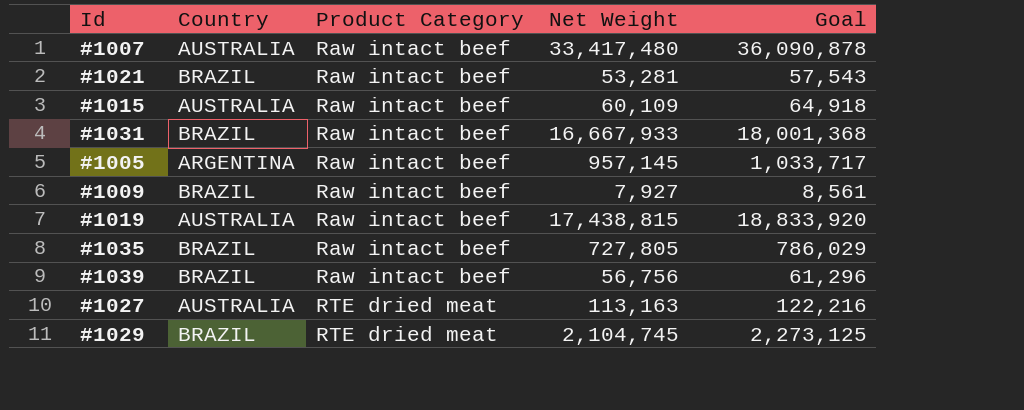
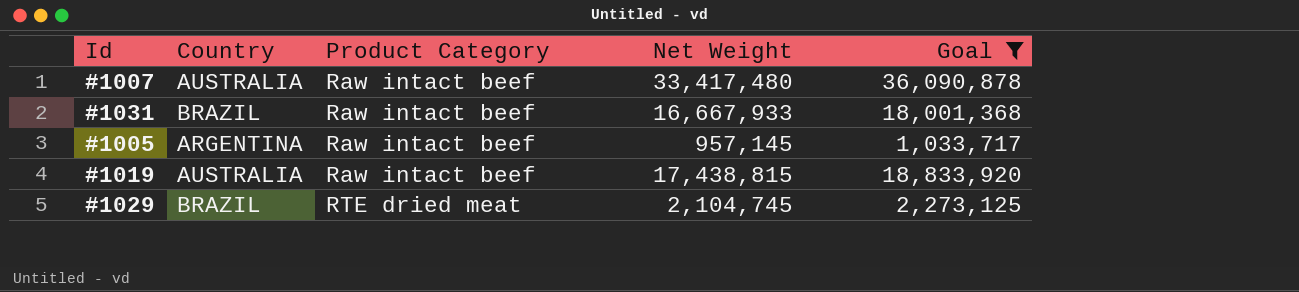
filter: none -> Goal >= 1,033,717

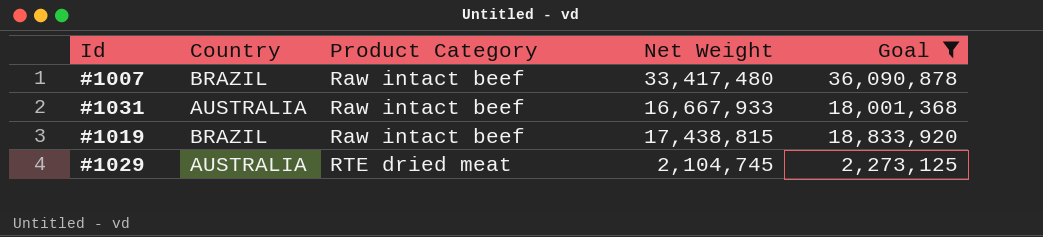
row #1005: ARGENTINA | Raw intact beef | 957,145 | 1,033,717 -> none
#1007 | Country: AUSTRALIA -> BRAZIL
#1031 | Country: BRAZIL -> AUSTRALIA
#1019 | Country: AUSTRALIA -> BRAZIL
#1029 | Country: BRAZIL -> AUSTRALIA

